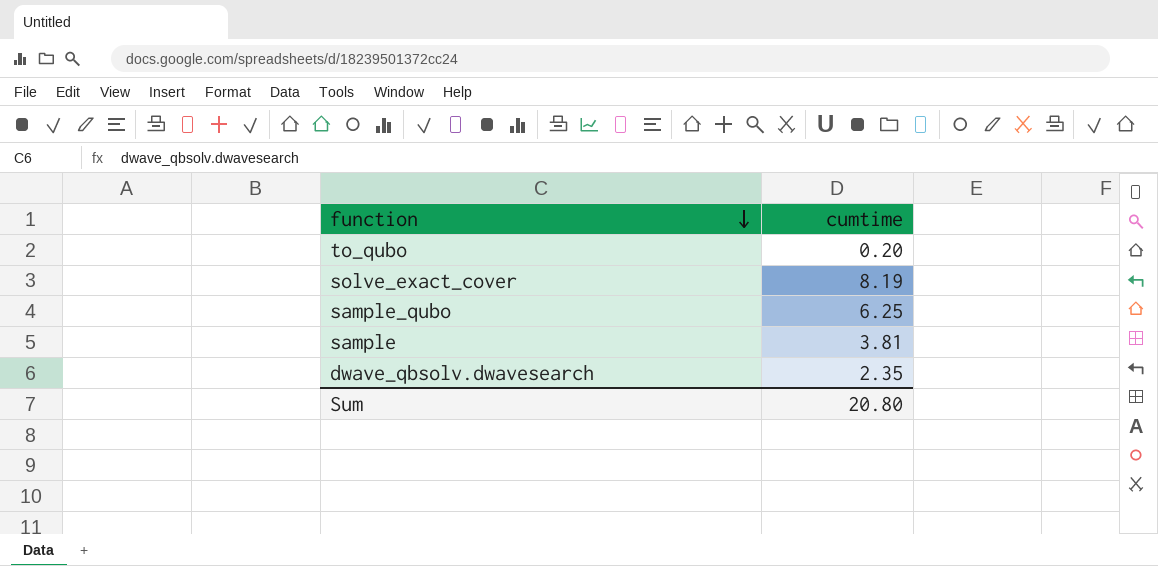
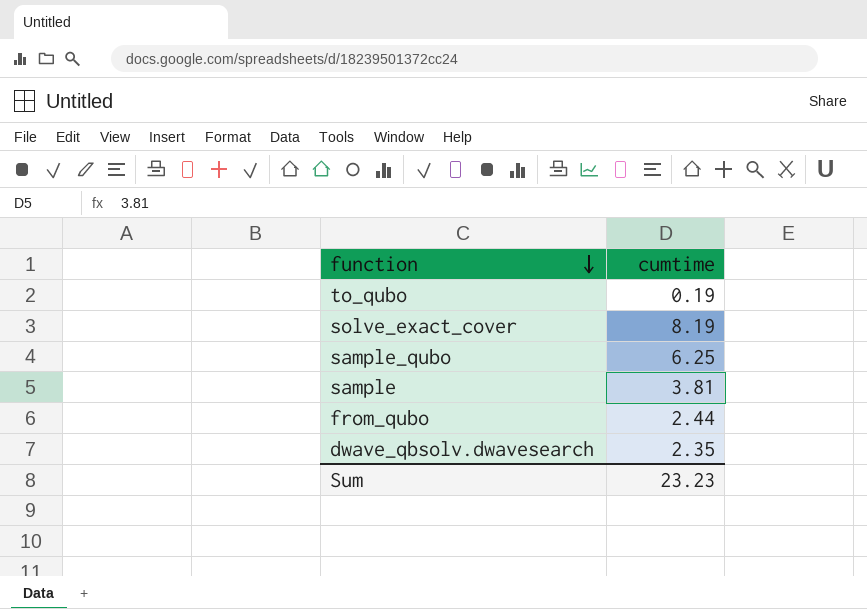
to_qubo | cumtime: 0.20 -> 0.19
row from_qubo: none -> 2.44
Sum | cumtime: 20.80 -> 23.23

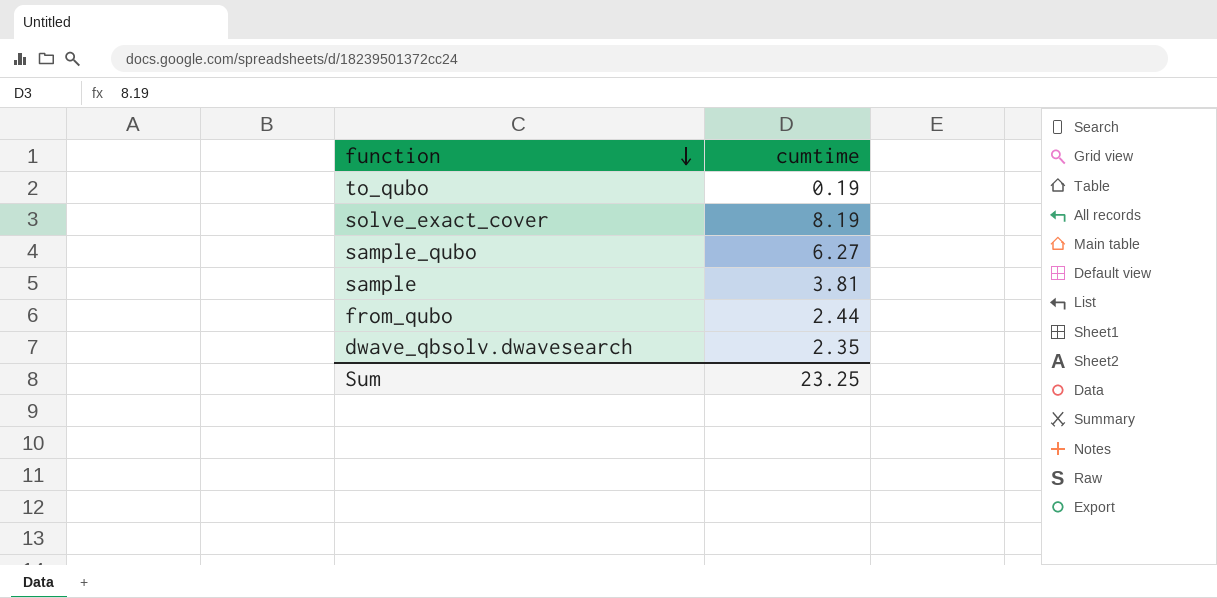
sample_qubo | cumtime: 6.25 -> 6.27
Sum | cumtime: 23.23 -> 23.25

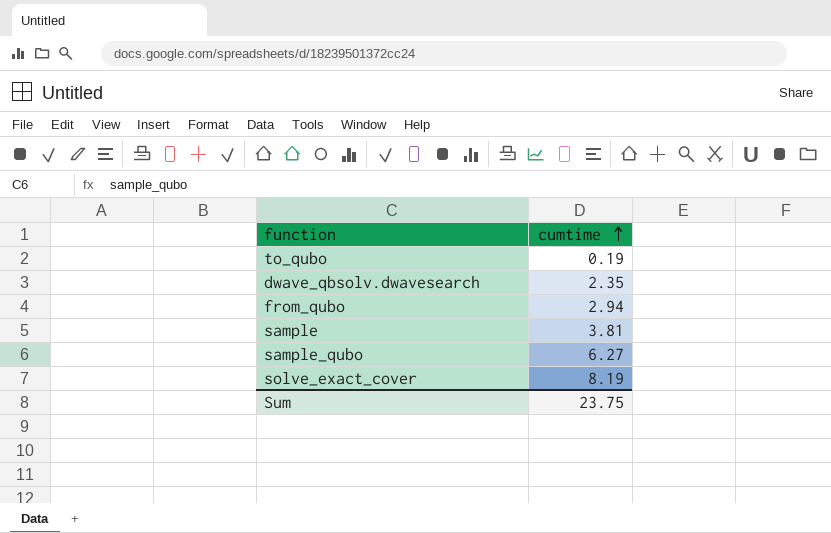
row order: function descending -> cumtime ascending
from_qubo | cumtime: 2.44 -> 2.94
Sum | cumtime: 23.25 -> 23.75

